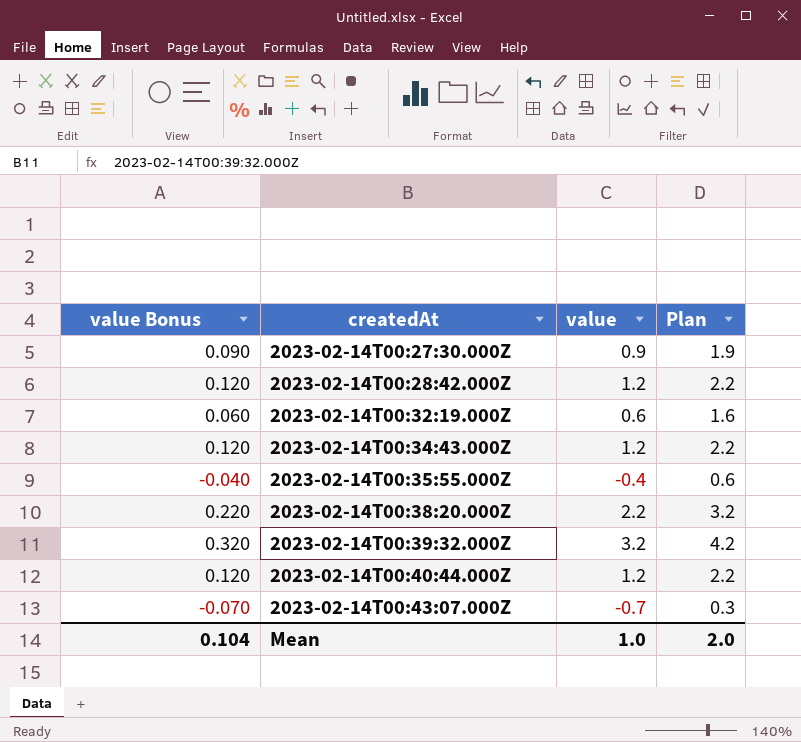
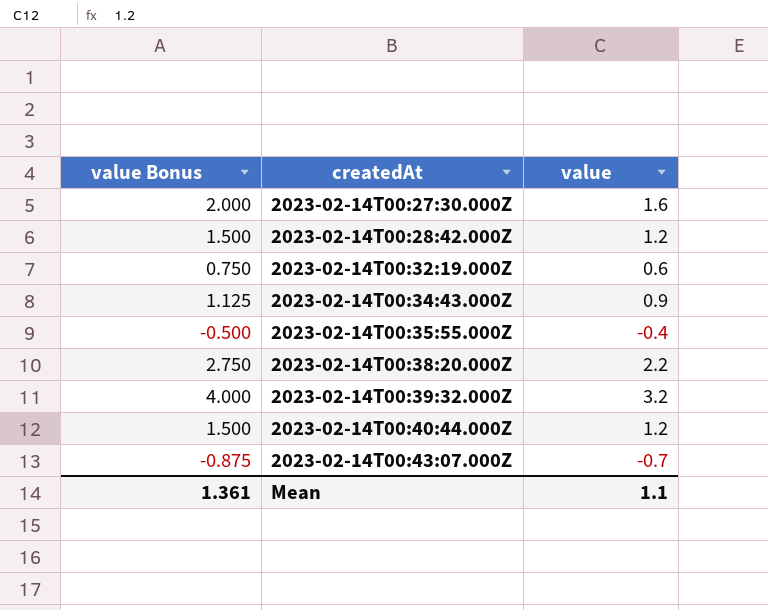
column Plan | formula: [value] + 1 -> none
column value Bonus | formula: [value] * 0.1 -> [value] * 1.25
2023-02-14T00:27:30.000Z | value: 0.9 -> 1.6
2023-02-14T00:34:43.000Z | value: 1.2 -> 0.9
Mean | value Bonus: 0.104 -> 1.361
Mean | value: 1.0 -> 1.1

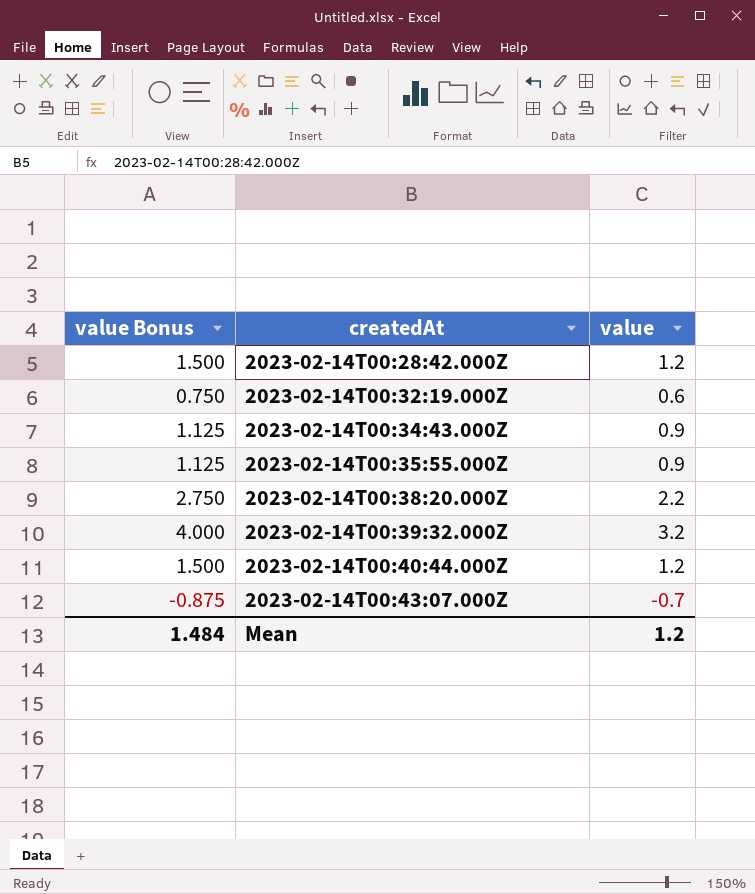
row 2023-02-14T00:27:30.000Z: 2.000 | 1.6 -> none
2023-02-14T00:35:55.000Z | value Bonus: -0.500 -> 1.125
2023-02-14T00:35:55.000Z | value: -0.4 -> 0.9
Mean | value Bonus: 1.361 -> 1.484
Mean | value: 1.1 -> 1.2

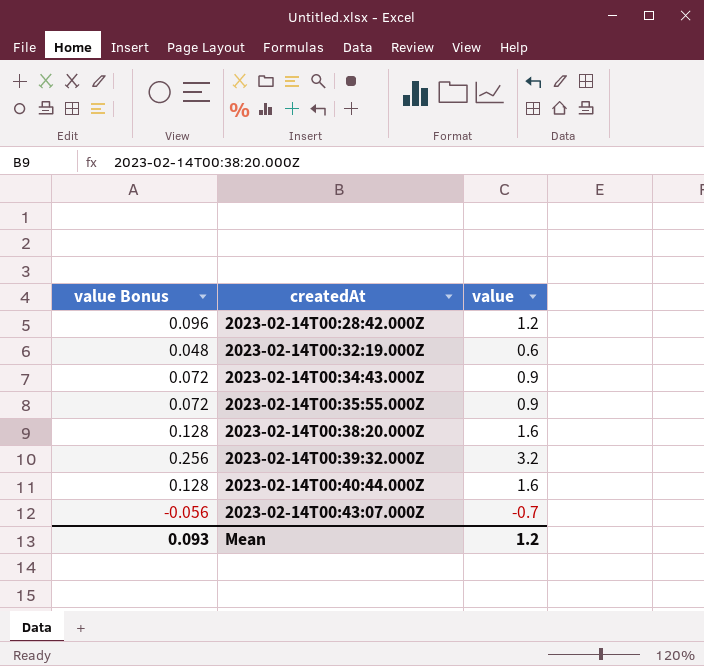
column value Bonus | formula: [value] * 1.25 -> [value] * 0.08
2023-02-14T00:38:20.000Z | value: 2.2 -> 1.6
2023-02-14T00:40:44.000Z | value: 1.2 -> 1.6
Mean | value Bonus: 1.484 -> 0.093

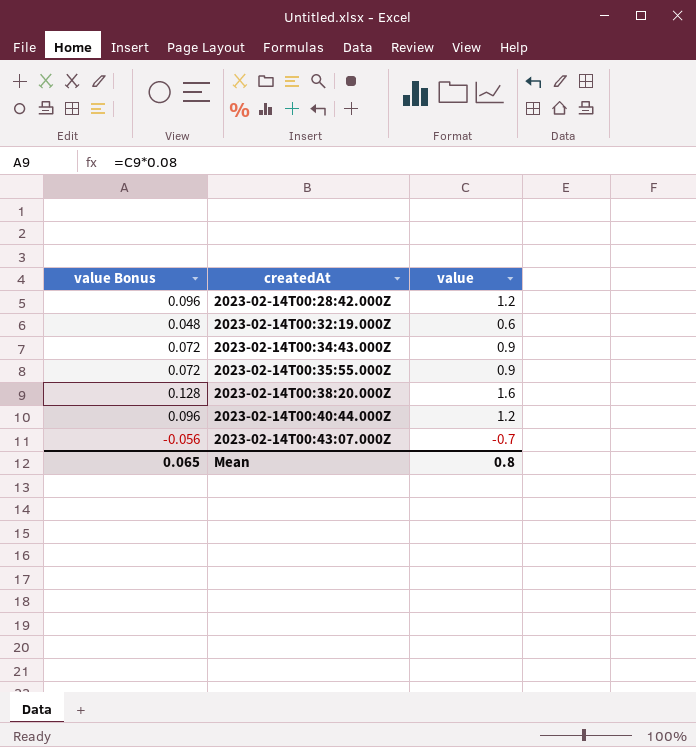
row 2023-02-14T00:39:32.000Z: 0.256 | 3.2 -> none
2023-02-14T00:40:44.000Z | value Bonus: 0.128 -> 0.096
2023-02-14T00:40:44.000Z | value: 1.6 -> 1.2
Mean | value Bonus: 0.093 -> 0.065
Mean | value: 1.2 -> 0.8

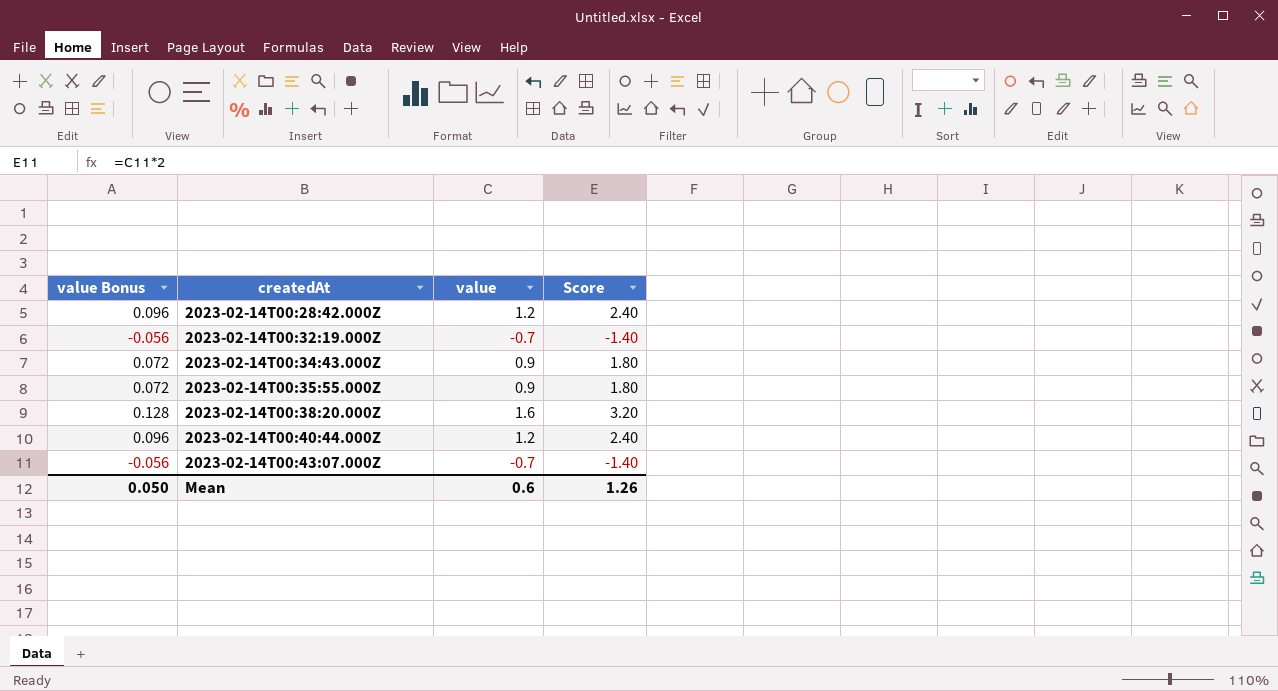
column Score | formula: none -> [value] * 2
2023-02-14T00:32:19.000Z | value Bonus: 0.048 -> -0.056
2023-02-14T00:32:19.000Z | value: 0.6 -> -0.7
Mean | value Bonus: 0.065 -> 0.050
Mean | value: 0.8 -> 0.6

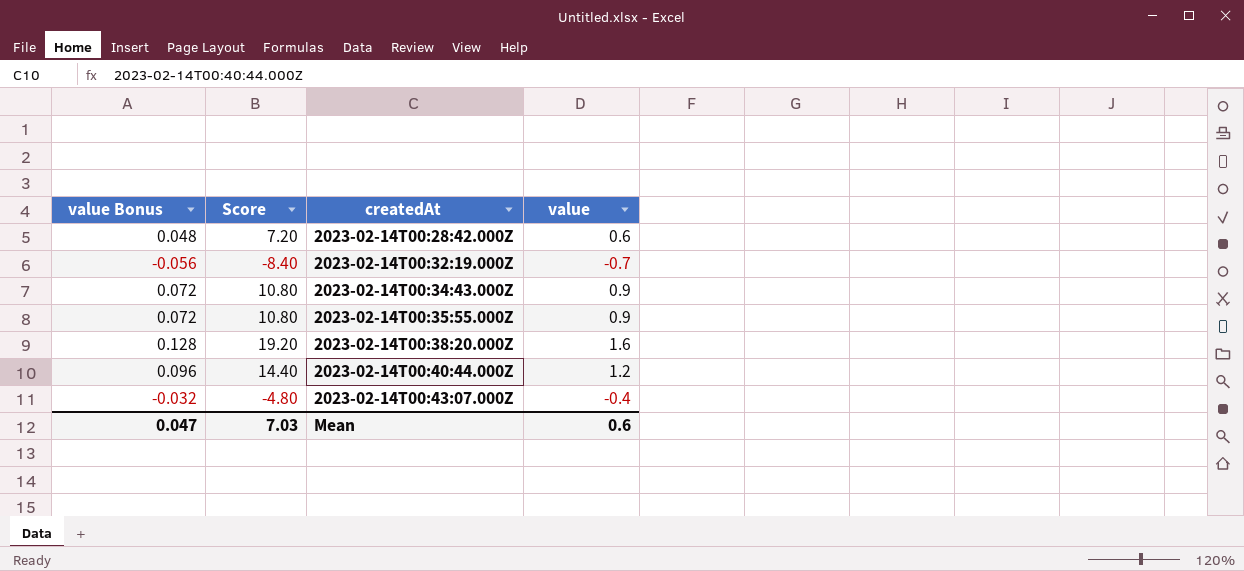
column Score | formula: [value] * 2 -> [value] * 12
column Score | position: 4 -> 2
2023-02-14T00:28:42.000Z | value Bonus: 0.096 -> 0.048
2023-02-14T00:28:42.000Z | value: 1.2 -> 0.6
2023-02-14T00:43:07.000Z | value Bonus: -0.056 -> -0.032
2023-02-14T00:43:07.000Z | value: -0.7 -> -0.4
Mean | value Bonus: 0.050 -> 0.047
Mean | Score: 1.26 -> 7.03

